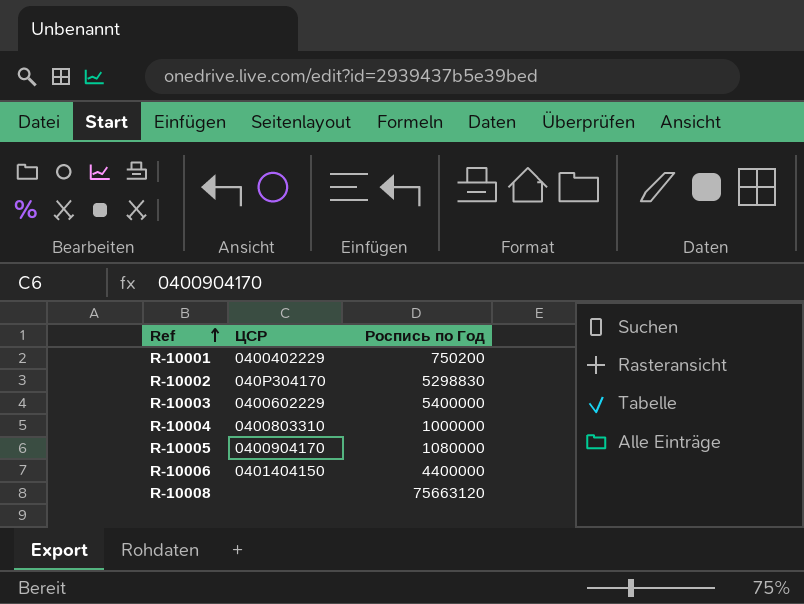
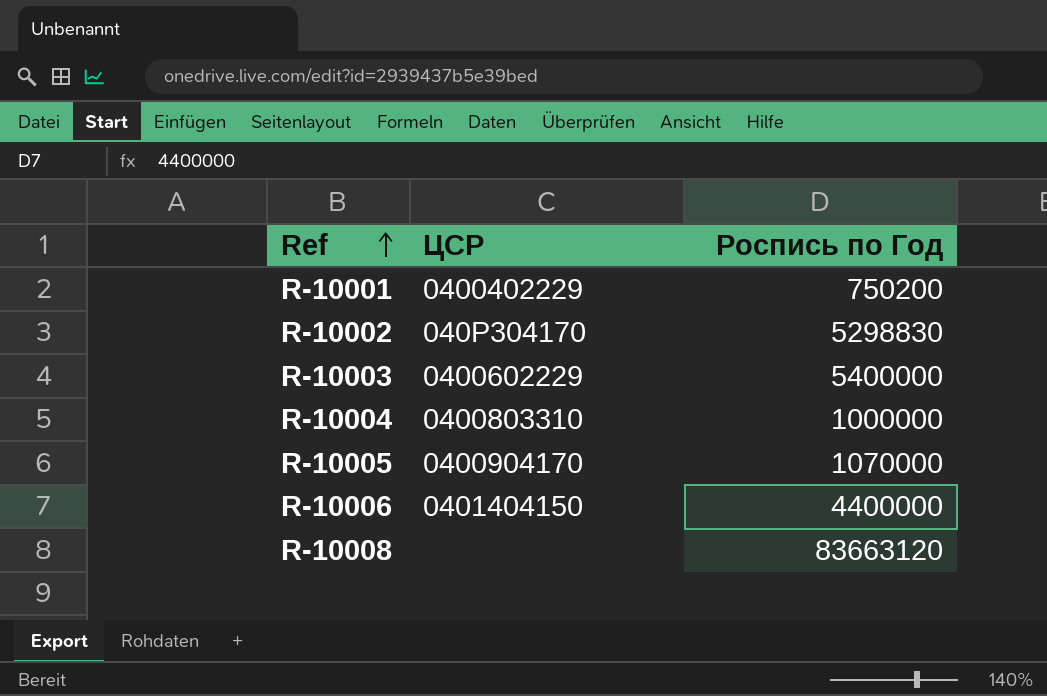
R-10005 | Роспись по Год: 1080000 -> 1070000
R-10008 | Роспись по Год: 75663120 -> 83663120

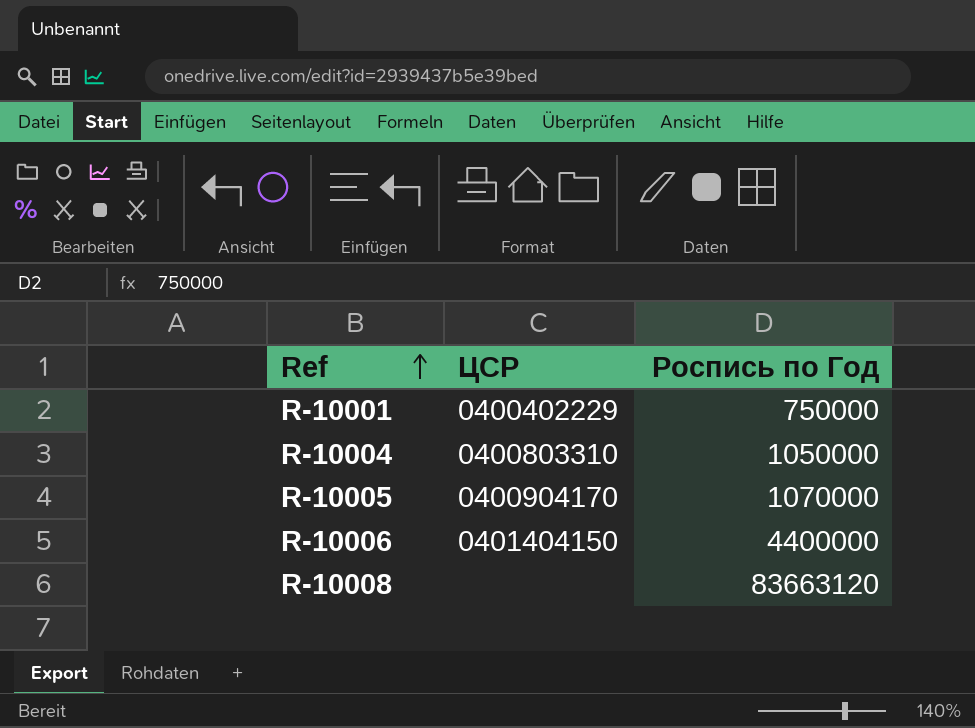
row R-10002: 040P304170 | 5298830 -> none
row R-10003: 0400602229 | 5400000 -> none
R-10001 | Роспись по Год: 750200 -> 750000
R-10004 | Роспись по Год: 1000000 -> 1050000

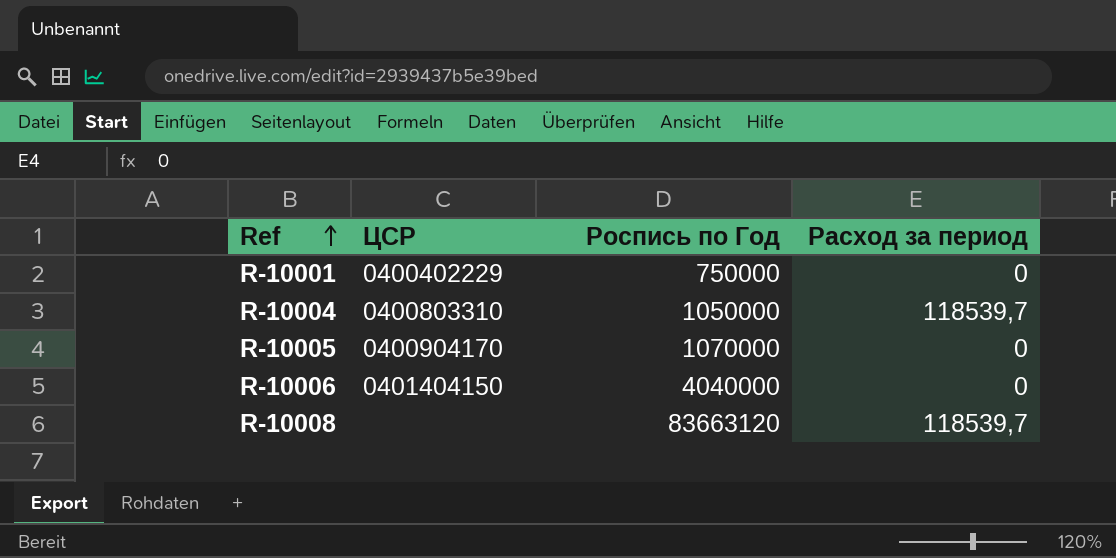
column Расход за период | position: none -> 4
R-10006 | Роспись по Год: 4400000 -> 4040000

